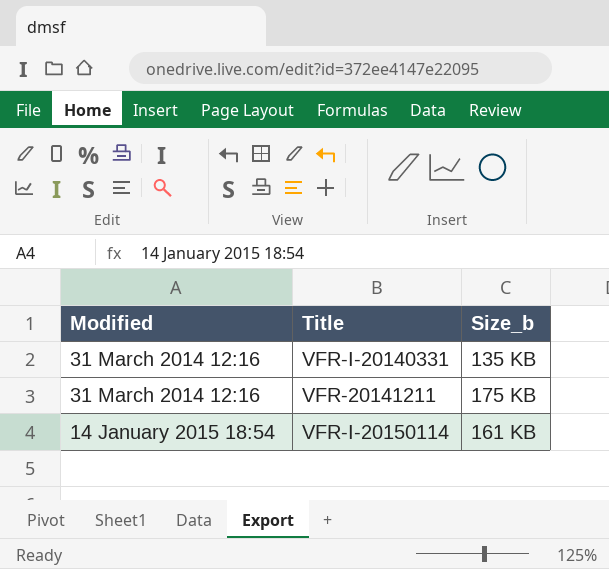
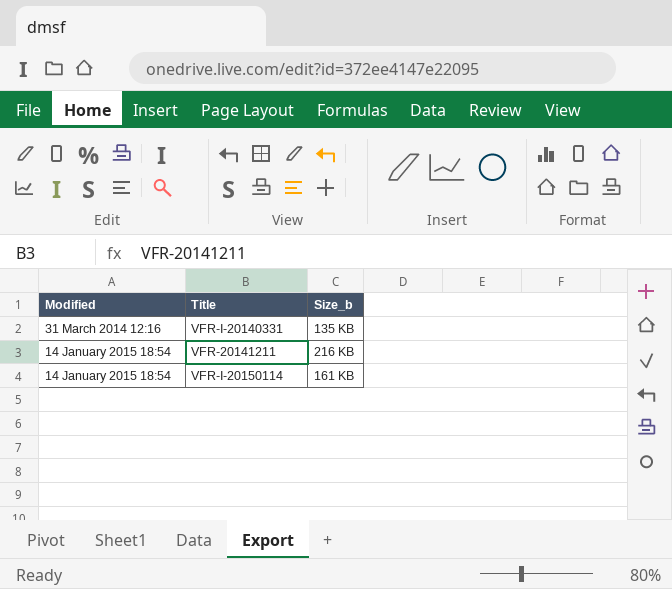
VFR-20141211 | Modified: 31 March 2014 12:16 -> 14 January 2015 18:54
VFR-20141211 | Size_b: 175 KB -> 216 KB

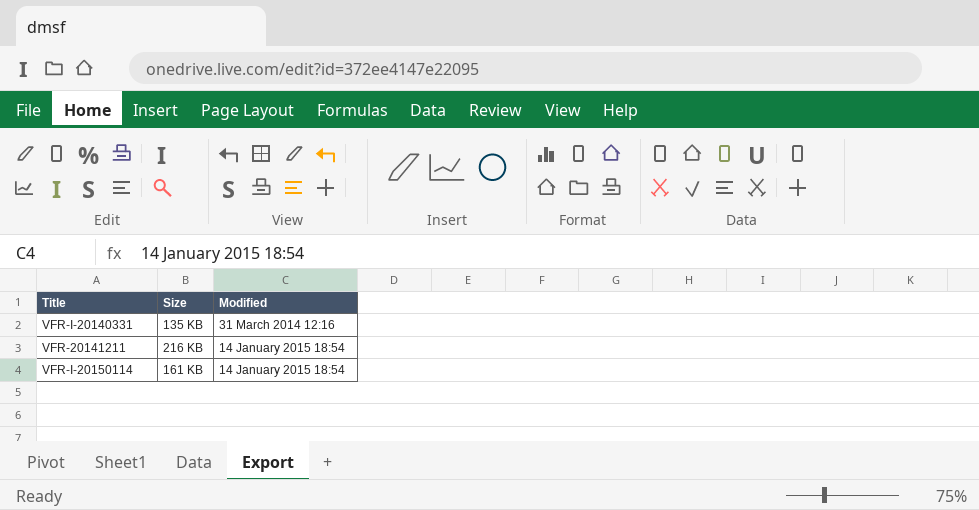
column name: Size_b -> Size
column Modified | position: 1 -> 3

